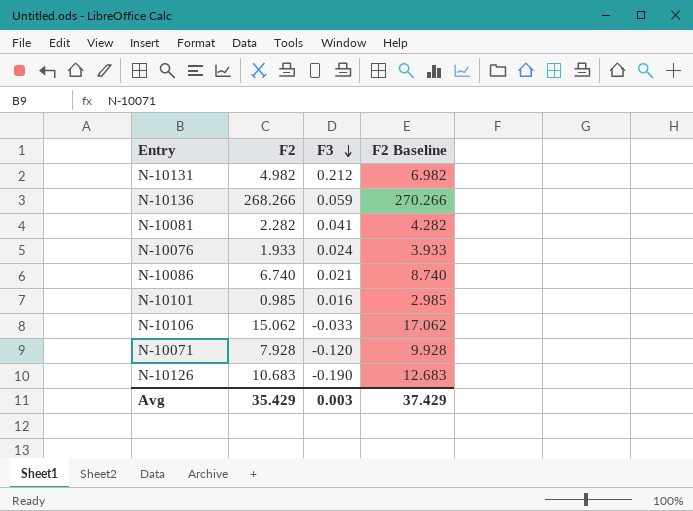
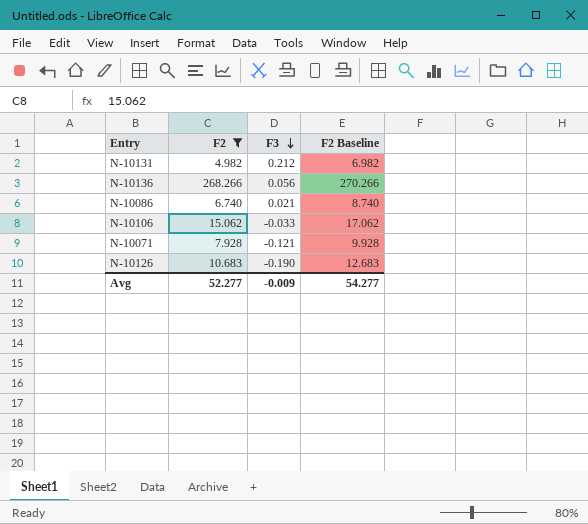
filter: none -> F2 >= 4.982
N-10136 | F3: 0.059 -> 0.056
N-10071 | F3: -0.120 -> -0.121
Avg | F2: 35.429 -> 52.277
Avg | F3: 0.003 -> -0.009
Avg | F2 Baseline: 37.429 -> 54.277

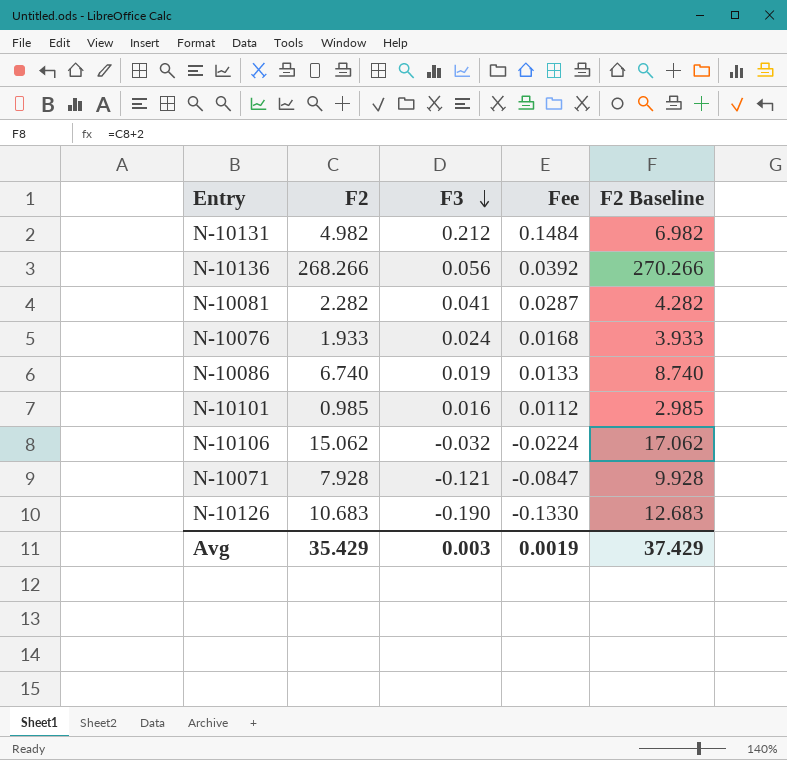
filter: F2 >= 4.982 -> none
column Fee | formula: none -> [F3] * 0.7
N-10086 | F3: 0.021 -> 0.019
N-10106 | F3: -0.033 -> -0.032
Avg | F2: 52.277 -> 35.429
Avg | F3: -0.009 -> 0.003
Avg | F2 Baseline: 54.277 -> 37.429

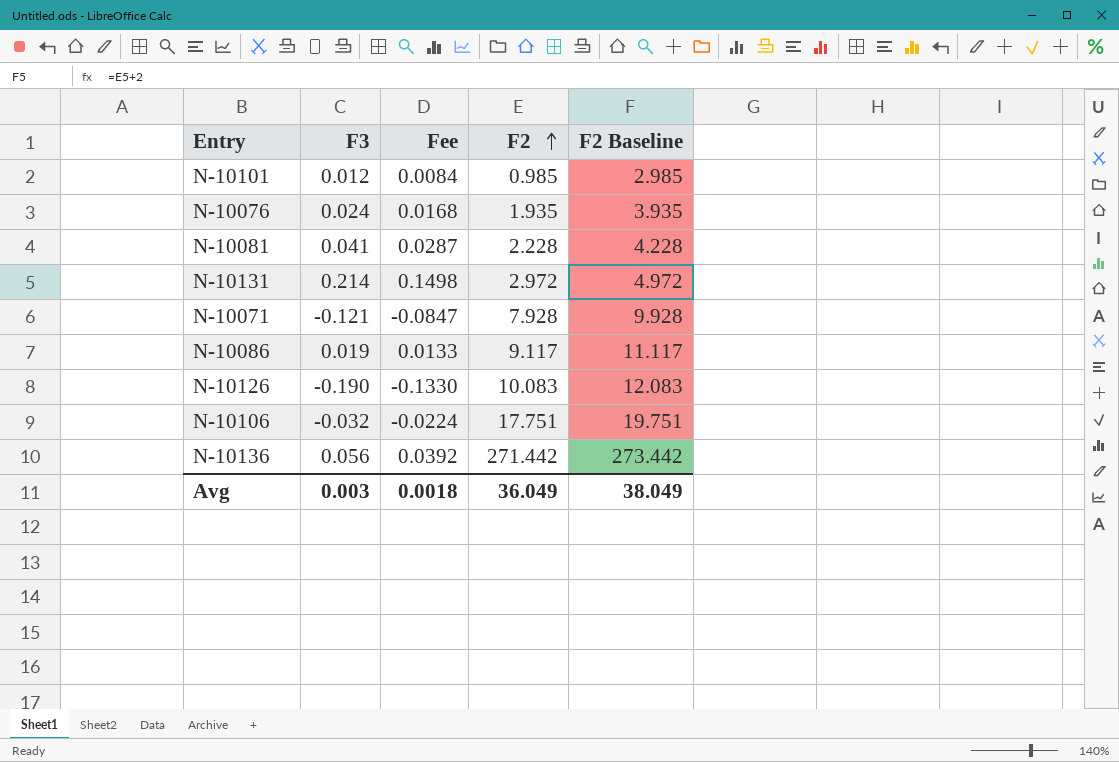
row order: F3 descending -> F2 ascending
column F2 | position: 2 -> 4
N-10101 | F3: 0.016 -> 0.012
N-10101 | Fee: 0.0112 -> 0.0084
N-10076 | F2: 1.933 -> 1.935
N-10076 | F2 Baseline: 3.933 -> 3.935
N-10081 | F2: 2.282 -> 2.228
N-10081 | F2 Baseline: 4.282 -> 4.228
N-10131 | F3: 0.212 -> 0.214
N-10131 | Fee: 0.1484 -> 0.1498
N-10131 | F2: 4.982 -> 2.972
N-10131 | F2 Baseline: 6.982 -> 4.972
N-10086 | F2: 6.740 -> 9.117
N-10086 | F2 Baseline: 8.740 -> 11.117
N-10126 | F2: 10.683 -> 10.083
N-10126 | F2 Baseline: 12.683 -> 12.083
N-10106 | F2: 15.062 -> 17.751
N-10106 | F2 Baseline: 17.062 -> 19.751
N-10136 | F2: 268.266 -> 271.442
N-10136 | F2 Baseline: 270.266 -> 273.442
Avg | Fee: 0.0019 -> 0.0018
Avg | F2: 35.429 -> 36.049
Avg | F2 Baseline: 37.429 -> 38.049

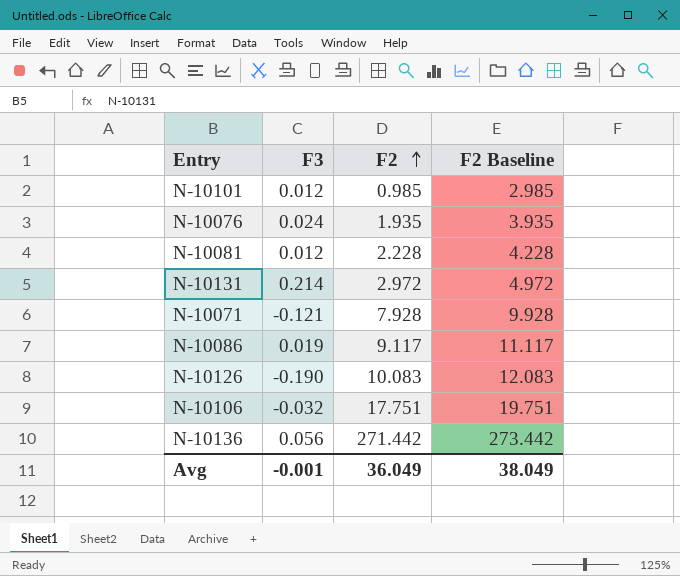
column Fee | formula: [F3] * 0.7 -> none
N-10081 | F3: 0.041 -> 0.012
Avg | F3: 0.003 -> -0.001

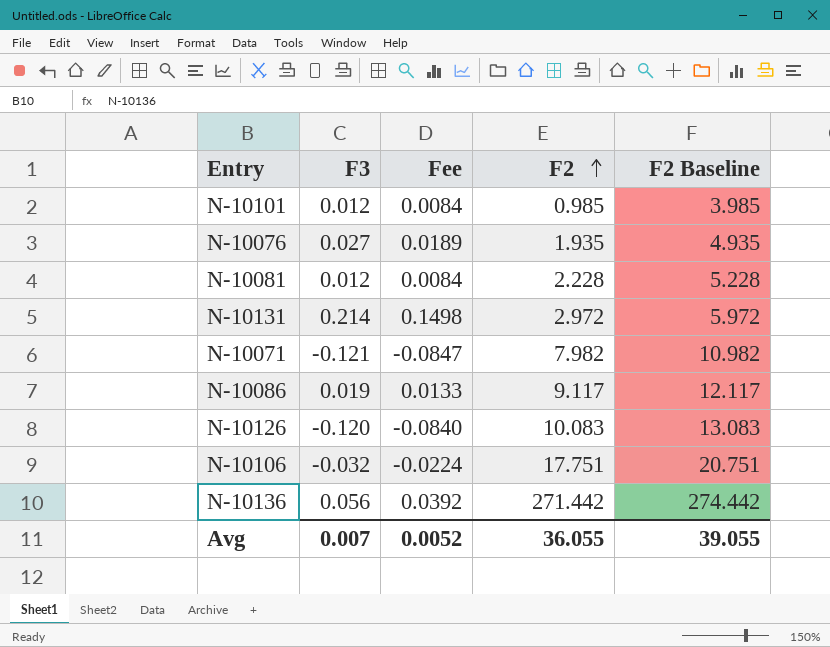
column Fee | formula: none -> [F3] * 0.7
column F2 Baseline | formula: [F2] + 2 -> [F2] + 3
N-10076 | F3: 0.024 -> 0.027
N-10071 | F2: 7.928 -> 7.982
N-10126 | F3: -0.190 -> -0.120
Avg | F3: -0.001 -> 0.007
Avg | F2: 36.049 -> 36.055
Avg | F2 Baseline: 38.049 -> 39.055

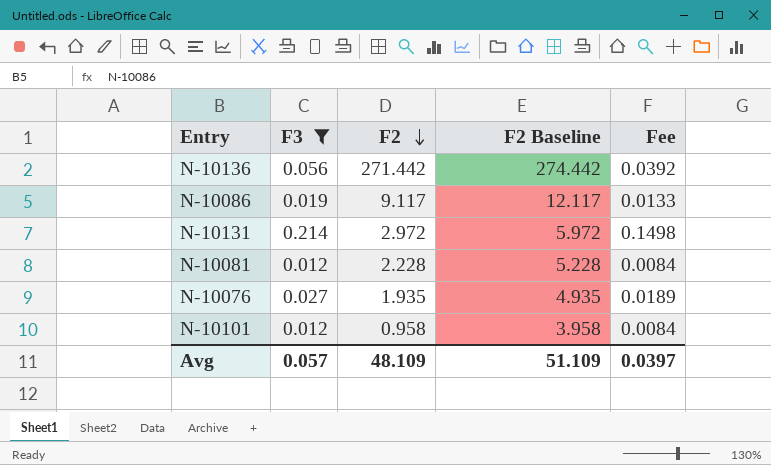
filter: none -> F3 >= 0.012
row order: F2 ascending -> F2 descending
column Fee | position: 3 -> 5
N-10101 | F2: 0.985 -> 0.958
N-10101 | F2 Baseline: 3.985 -> 3.958
Avg | F3: 0.007 -> 0.057
Avg | F2: 36.055 -> 48.109
Avg | F2 Baseline: 39.055 -> 51.109
Avg | Fee: 0.0052 -> 0.0397

